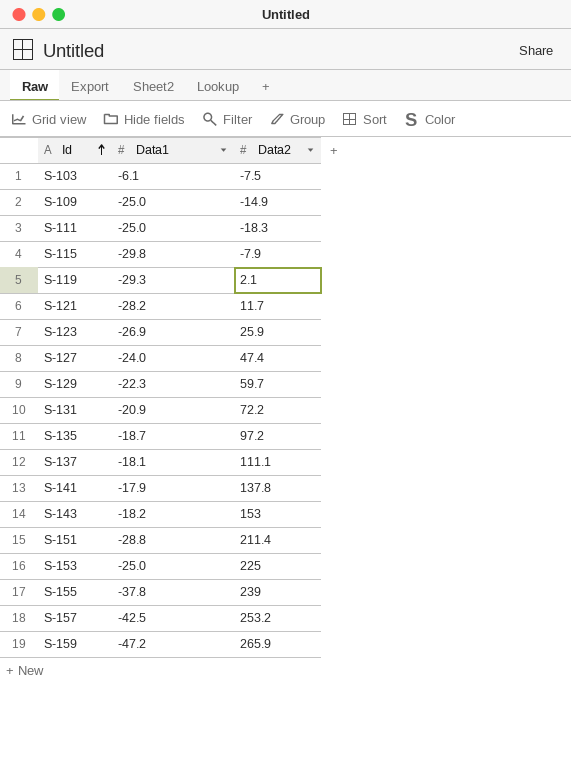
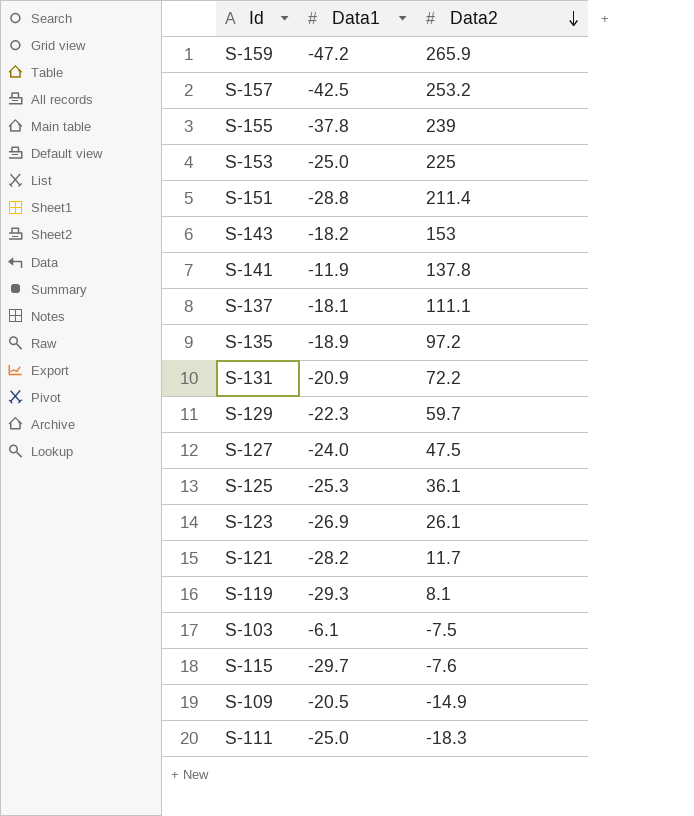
row order: Id ascending -> Data2 descending
S-141 | Data1: -17.9 -> -11.9
S-135 | Data1: -18.7 -> -18.9
S-127 | Data2: 47.4 -> 47.5
row S-125: none -> -25.3 | 36.1
S-123 | Data2: 25.9 -> 26.1
S-119 | Data2: 2.1 -> 8.1
S-115 | Data1: -29.8 -> -29.7
S-115 | Data2: -7.9 -> -7.6
S-109 | Data1: -25.0 -> -20.5

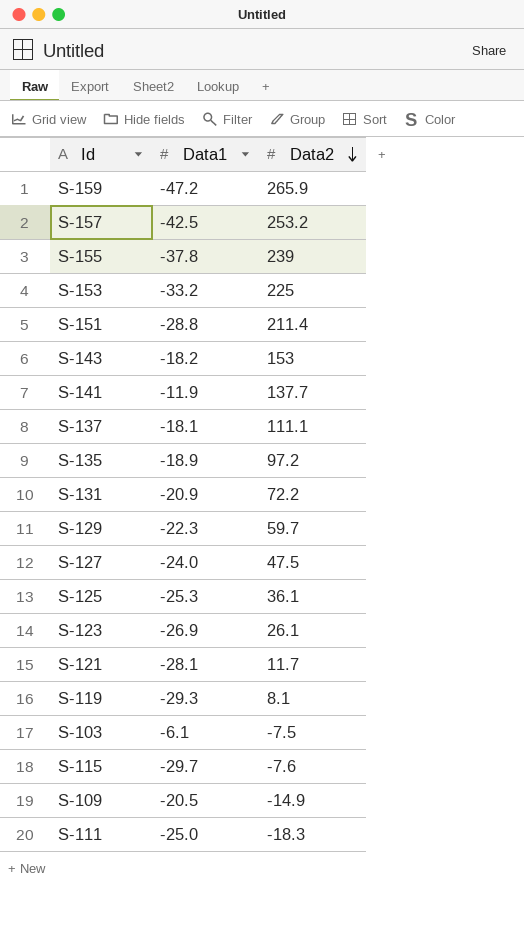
S-153 | Data1: -25.0 -> -33.2
S-141 | Data2: 137.8 -> 137.7
S-121 | Data1: -28.2 -> -28.1

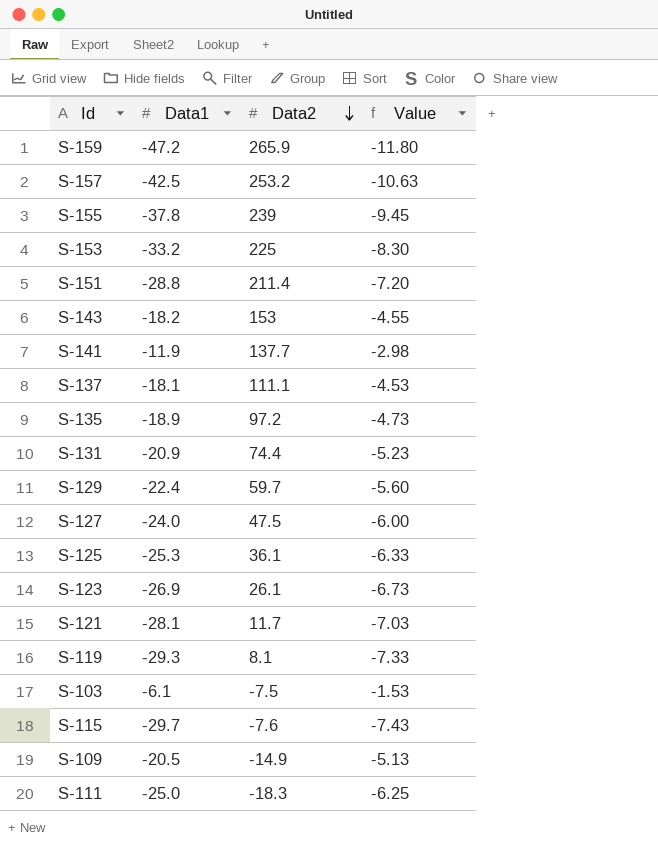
column Value | formula: none -> [Data1] * 0.25
S-131 | Data2: 72.2 -> 74.4
S-129 | Data1: -22.3 -> -22.4

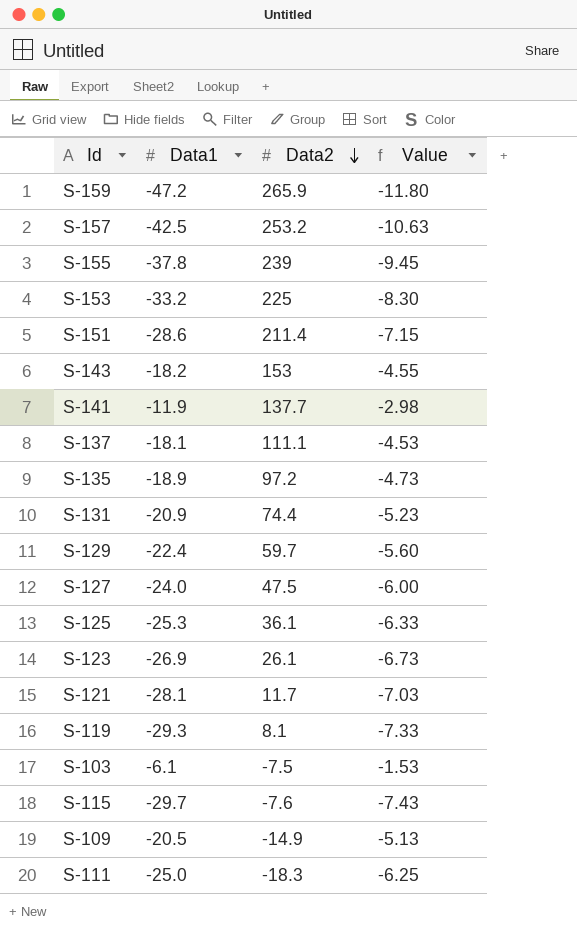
S-151 | Data1: -28.8 -> -28.6
S-151 | Value: -7.20 -> -7.15

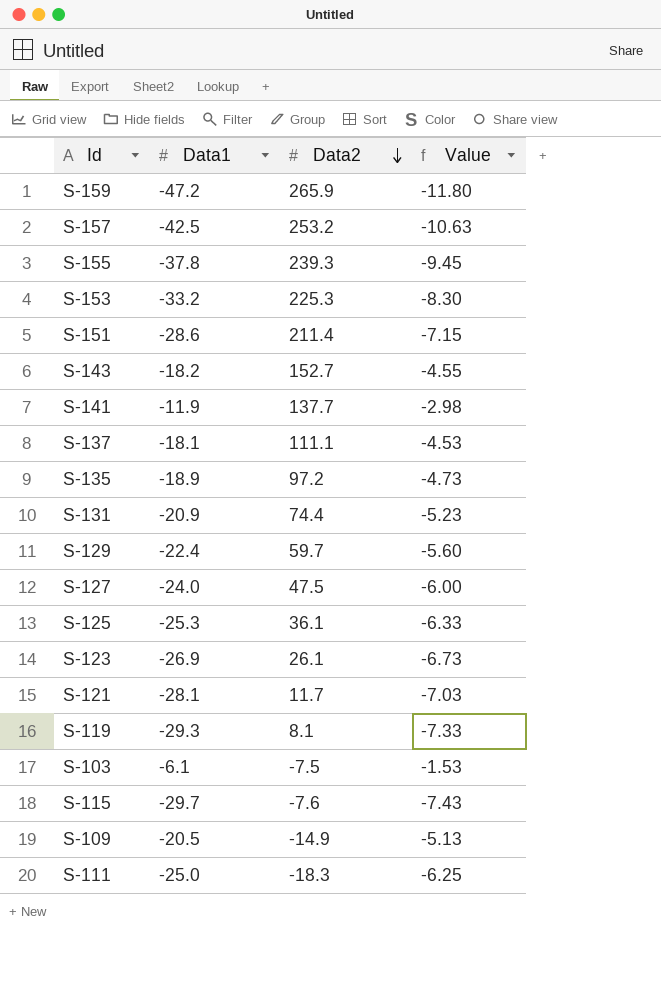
S-155 | Data2: 239 -> 239.3
S-153 | Data2: 225 -> 225.3
S-143 | Data2: 153 -> 152.7

